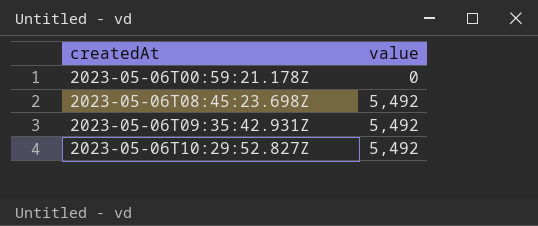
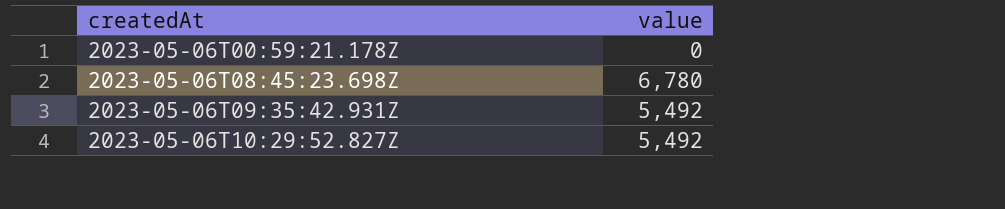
2023-05-06T08:45:23.698Z | value: 5,492 -> 6,780

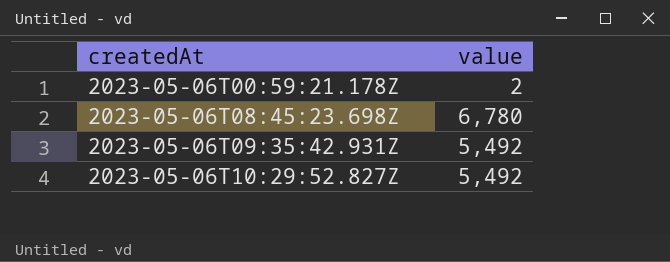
2023-05-06T00:59:21.178Z | value: 0 -> 2

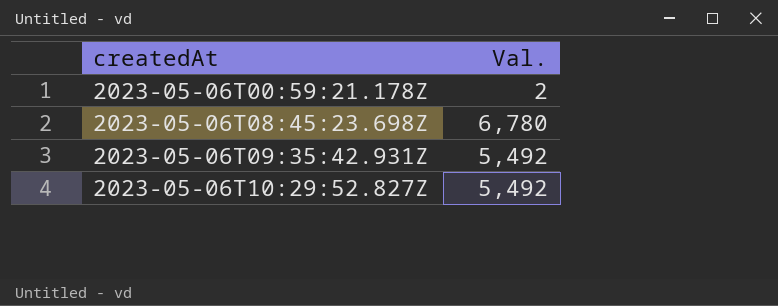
column name: value -> Val.

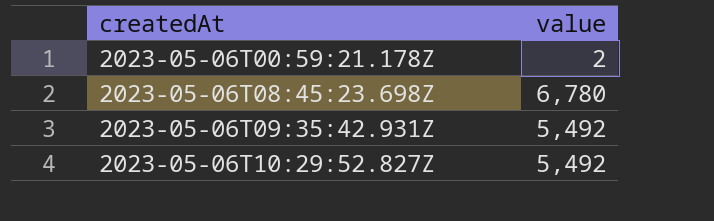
column name: Val. -> value

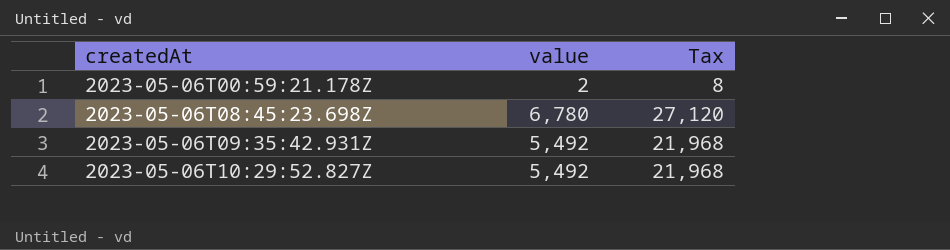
column Tax | formula: none -> [value] * 4

